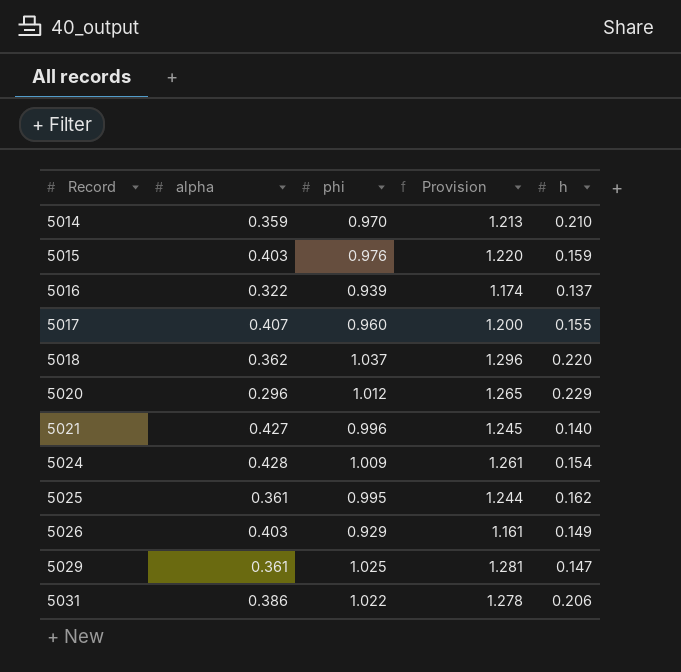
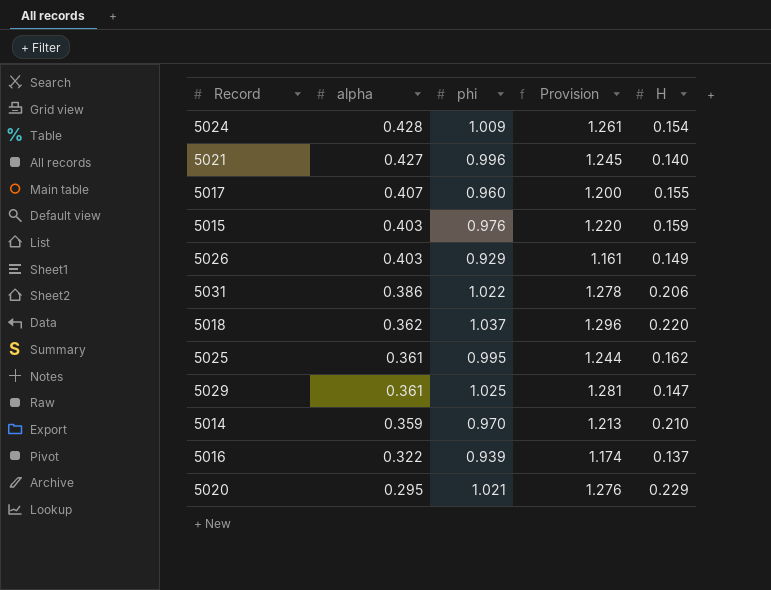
row order: Record ascending -> alpha descending
column name: h -> H
5020 | alpha: 0.296 -> 0.295
5020 | phi: 1.012 -> 1.021
5020 | Provision: 1.265 -> 1.276

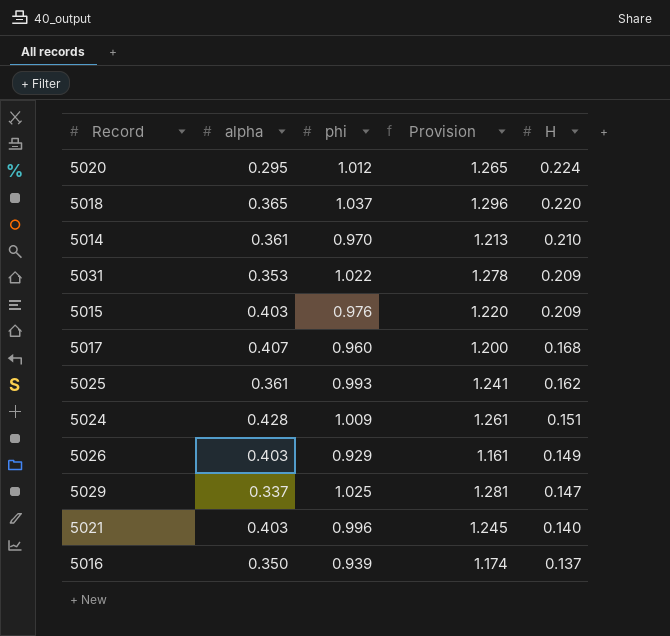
row order: alpha descending -> H descending
5020 | phi: 1.021 -> 1.012
5020 | Provision: 1.276 -> 1.265
5020 | H: 0.229 -> 0.224
5018 | alpha: 0.362 -> 0.365
5014 | alpha: 0.359 -> 0.361
5031 | alpha: 0.386 -> 0.353
5031 | H: 0.206 -> 0.209
5015 | H: 0.159 -> 0.209
5017 | H: 0.155 -> 0.168
5025 | phi: 0.995 -> 0.993
5025 | Provision: 1.244 -> 1.241
5024 | H: 0.154 -> 0.151
5029 | alpha: 0.361 -> 0.337
5021 | alpha: 0.427 -> 0.403
5016 | alpha: 0.322 -> 0.350

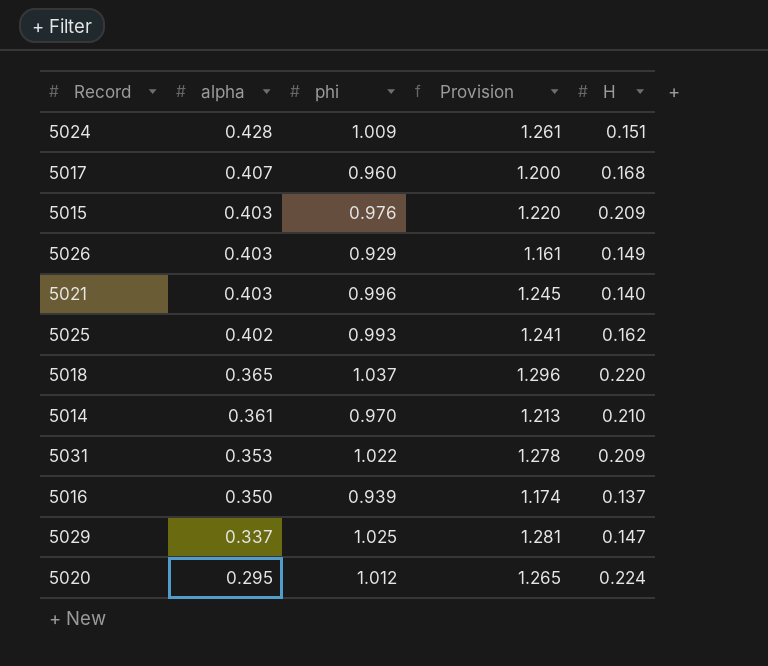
row order: H descending -> alpha descending
5025 | alpha: 0.361 -> 0.402

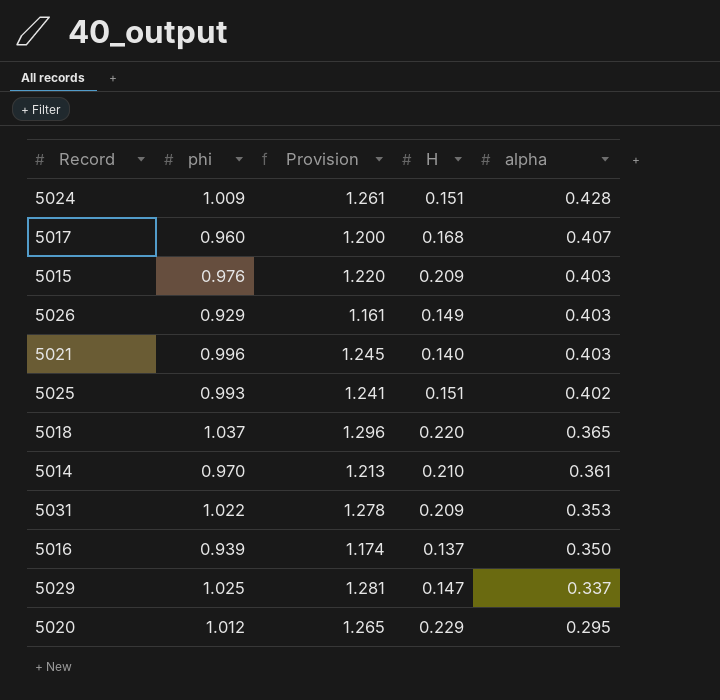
column alpha | position: 2 -> 5
5025 | H: 0.162 -> 0.151
5020 | H: 0.224 -> 0.229

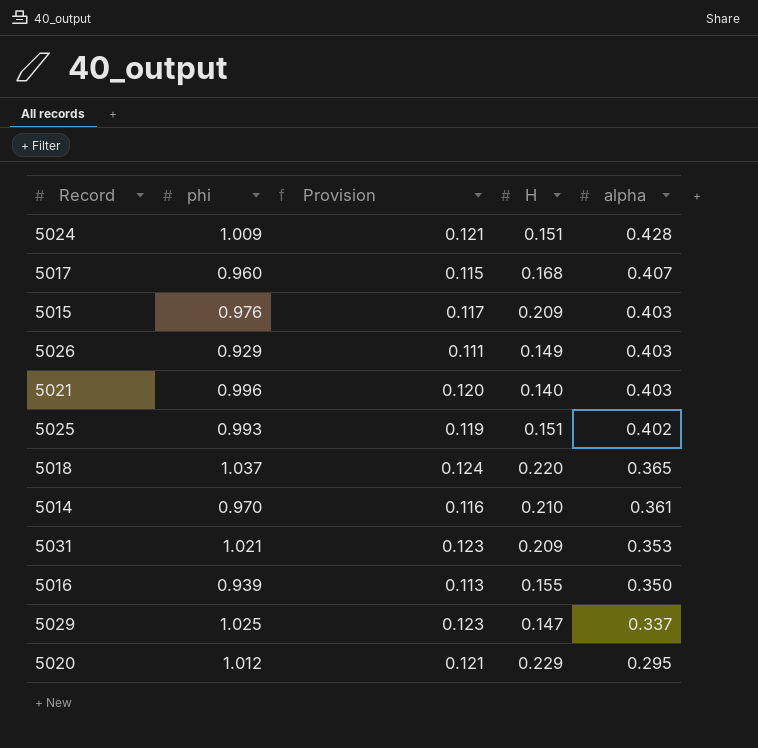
column Provision | formula: [phi] * 1.25 -> [phi] * 0.12
5031 | phi: 1.022 -> 1.021
5016 | H: 0.137 -> 0.155

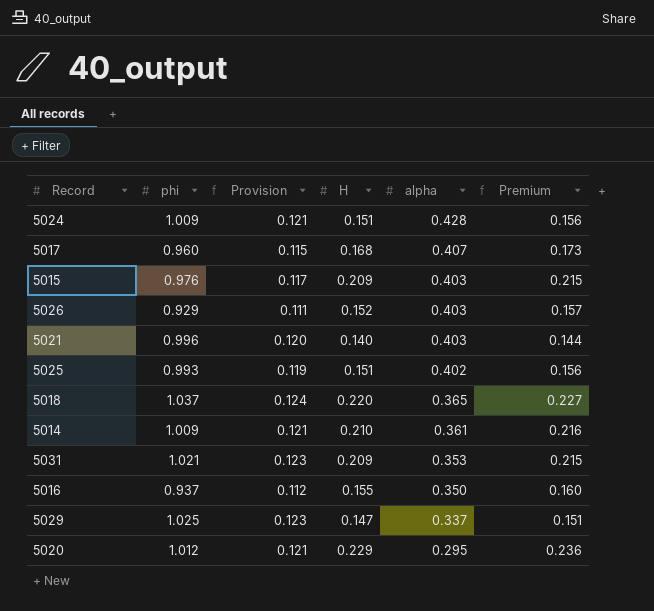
column Premium | formula: none -> [H] * 1.03
5026 | H: 0.149 -> 0.152
5014 | phi: 0.970 -> 1.009
5014 | Provision: 0.116 -> 0.121
5016 | phi: 0.939 -> 0.937
5016 | Provision: 0.113 -> 0.112

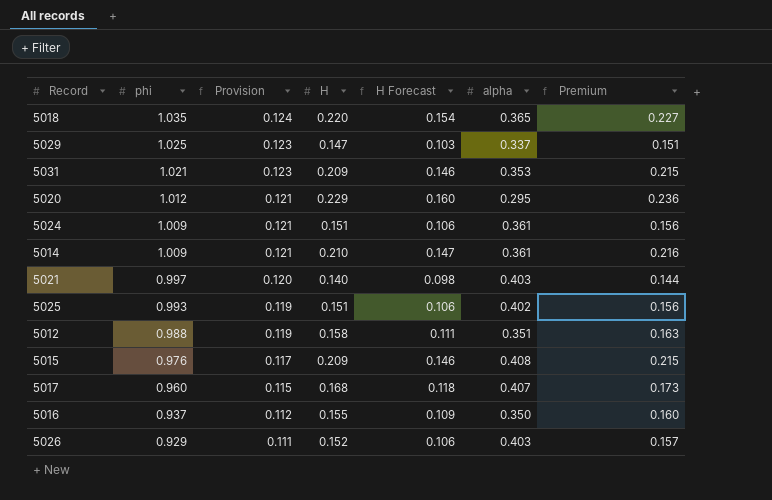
row order: alpha descending -> phi descending
column H Forecast | formula: none -> [H] * 0.7
5018 | phi: 1.037 -> 1.035
5024 | alpha: 0.428 -> 0.361
5021 | phi: 0.996 -> 0.997
row 5012: none -> 0.988 | 0.119 | 0.158 | 0.111 | 0.351 | 0.163
5015 | alpha: 0.403 -> 0.408

